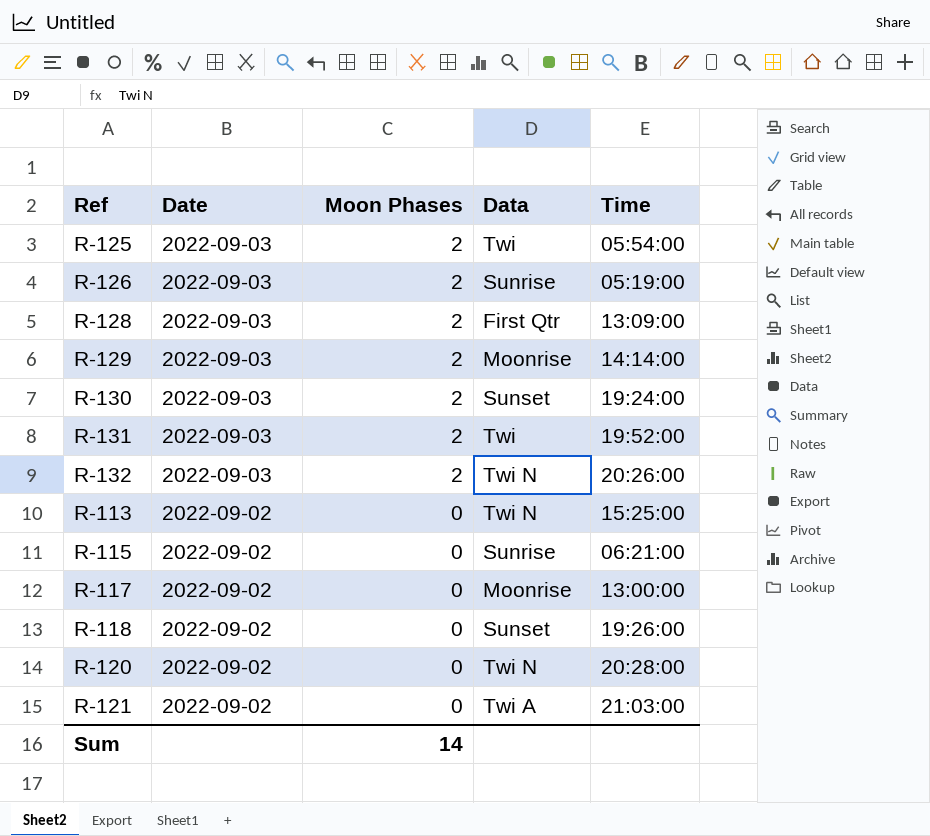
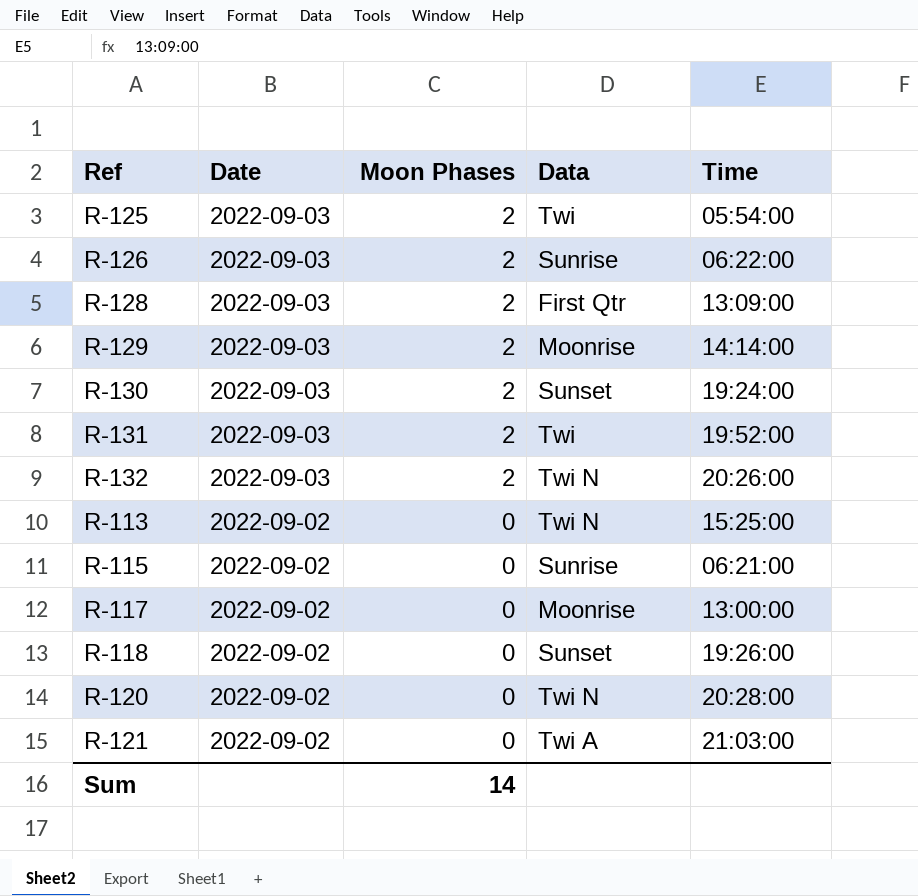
R-126 | Time: 05:19:00 -> 06:22:00

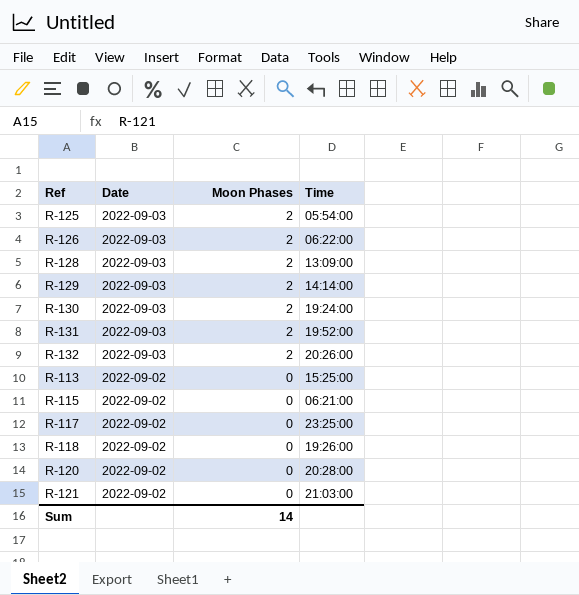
column Data | position: 4 -> none
R-117 | Time: 13:00:00 -> 23:25:00

